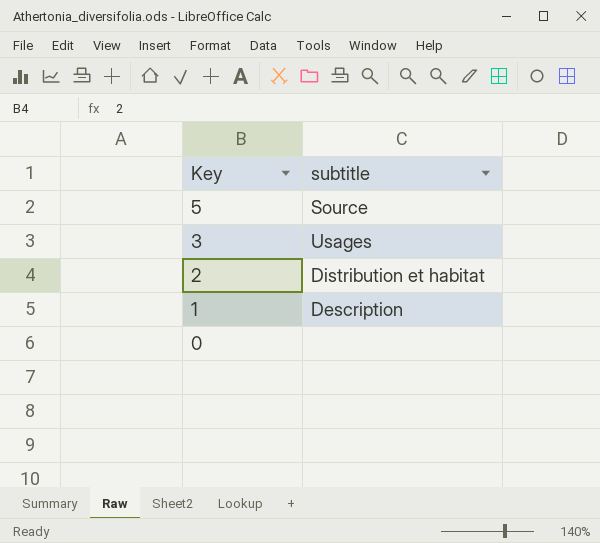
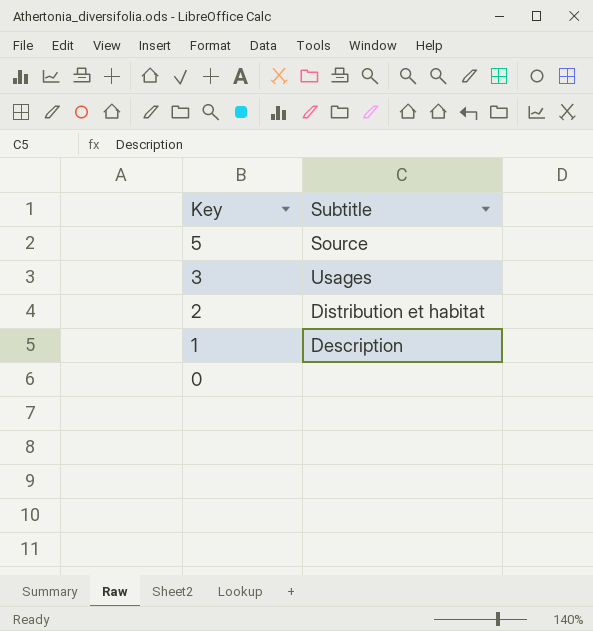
column name: subtitle -> Subtitle

